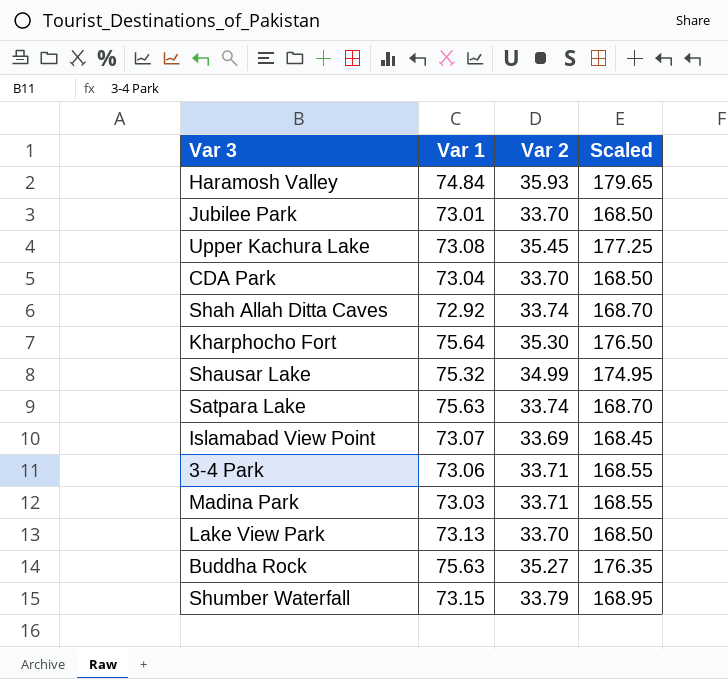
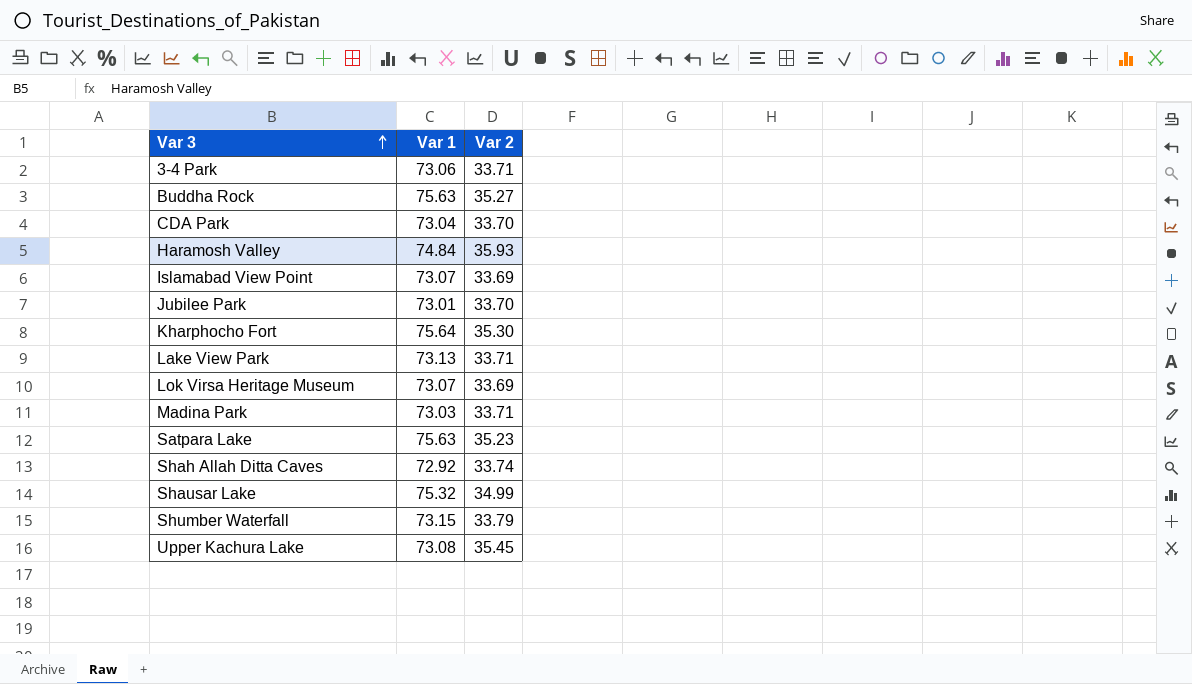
row order: none -> Var 3 ascending
column Scaled | formula: [Var 2] * 5 -> none
Lake View Park | Var 2: 33.70 -> 33.71
row Lok Virsa Heritage Museum: none -> 73.07 | 33.69
Satpara Lake | Var 2: 33.74 -> 35.23

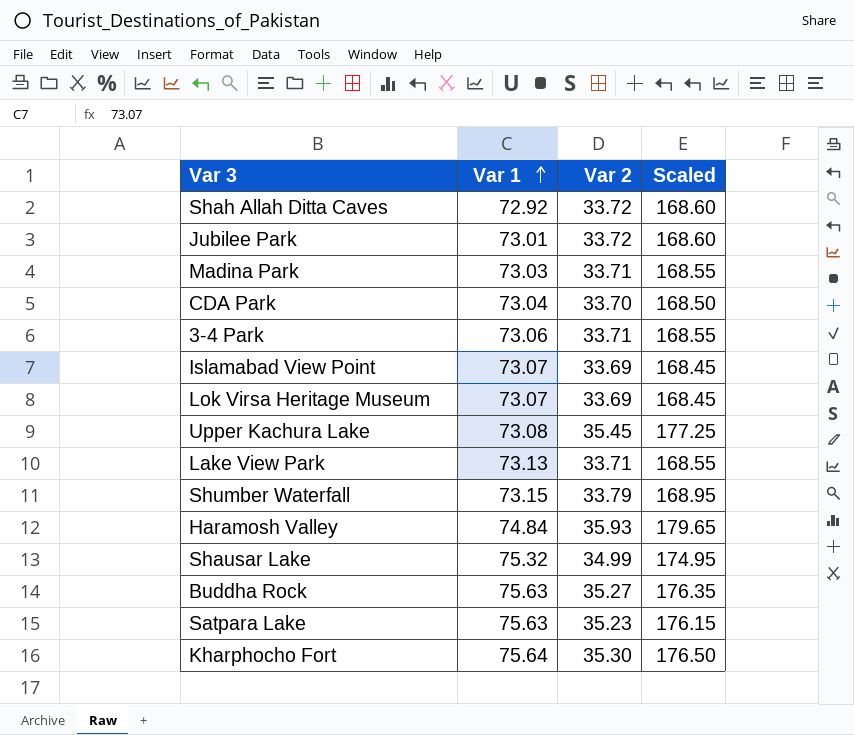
row order: Var 3 ascending -> Var 1 ascending
column Scaled | formula: none -> [Var 2] * 5
Shah Allah Ditta Caves | Var 2: 33.74 -> 33.72
Jubilee Park | Var 2: 33.70 -> 33.72

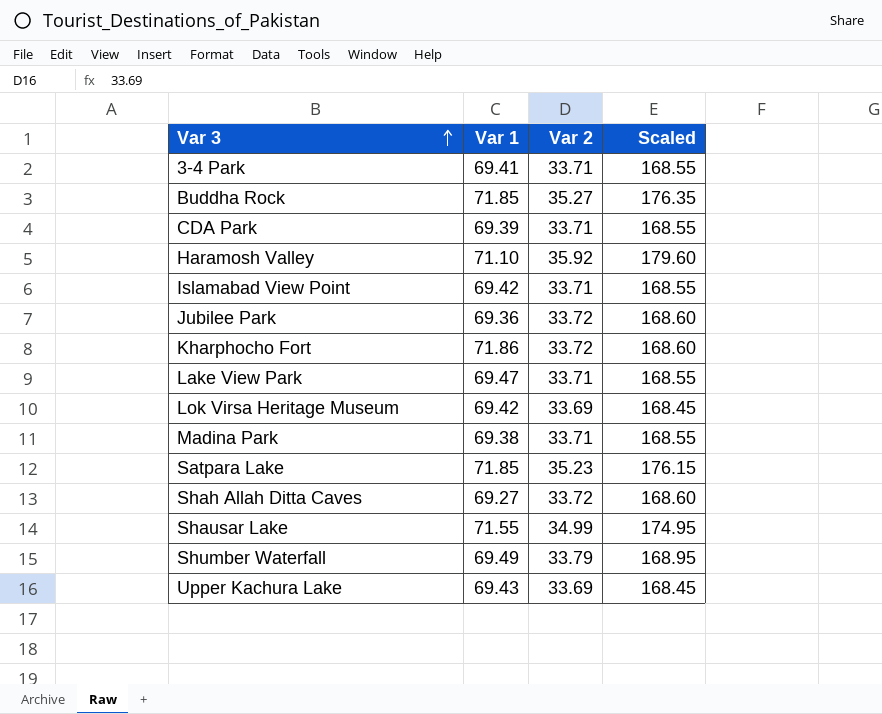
row order: Var 1 ascending -> Var 3 ascending
3-4 Park | Var 1: 73.06 -> 69.41
Buddha Rock | Var 1: 75.63 -> 71.85
CDA Park | Var 1: 73.04 -> 69.39
CDA Park | Var 2: 33.70 -> 33.71
CDA Park | Scaled: 168.50 -> 168.55
Haramosh Valley | Var 1: 74.84 -> 71.10
Haramosh Valley | Var 2: 35.93 -> 35.92
Haramosh Valley | Scaled: 179.65 -> 179.60
Islamabad View Point | Var 1: 73.07 -> 69.42
Islamabad View Point | Var 2: 33.69 -> 33.71
Islamabad View Point | Scaled: 168.45 -> 168.55
Jubilee Park | Var 1: 73.01 -> 69.36
Kharphocho Fort | Var 1: 75.64 -> 71.86
Kharphocho Fort | Var 2: 35.30 -> 33.72
Kharphocho Fort | Scaled: 176.50 -> 168.60
Lake View Park | Var 1: 73.13 -> 69.47
Lok Virsa Heritage Museum | Var 1: 73.07 -> 69.42
Madina Park | Var 1: 73.03 -> 69.38
Satpara Lake | Var 1: 75.63 -> 71.85
Shah Allah Ditta Caves | Var 1: 72.92 -> 69.27
Shausar Lake | Var 1: 75.32 -> 71.55
Shumber Waterfall | Var 1: 73.15 -> 69.49
Upper Kachura Lake | Var 1: 73.08 -> 69.43
Upper Kachura Lake | Var 2: 35.45 -> 33.69
Upper Kachura Lake | Scaled: 177.25 -> 168.45

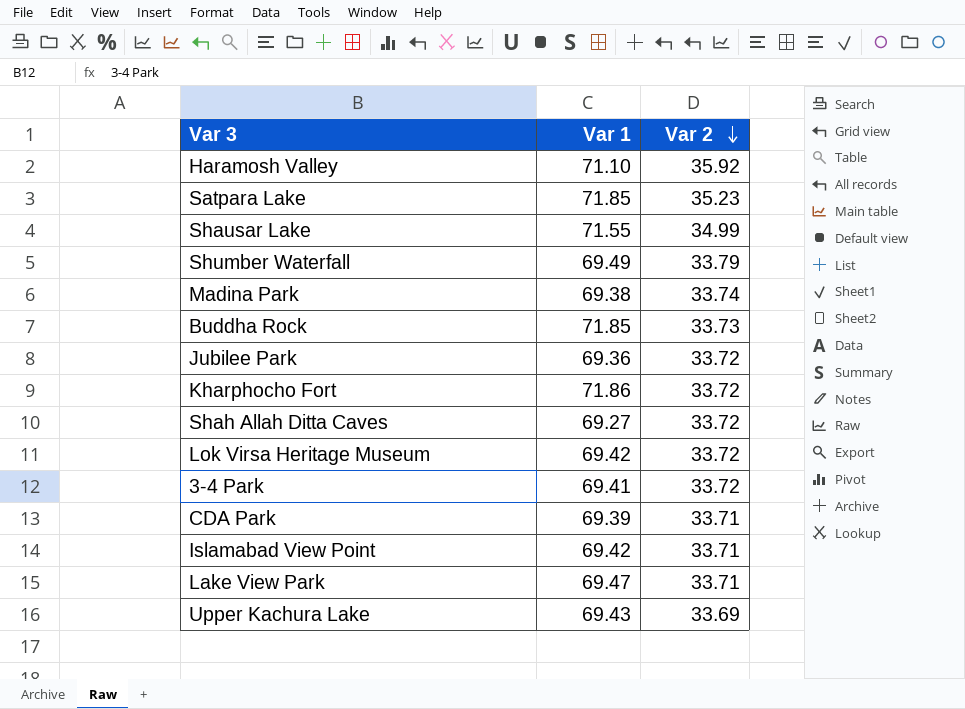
row order: Var 3 ascending -> Var 2 descending
column Scaled | formula: [Var 2] * 5 -> none
Madina Park | Var 2: 33.71 -> 33.74
Buddha Rock | Var 2: 35.27 -> 33.73
Lok Virsa Heritage Museum | Var 2: 33.69 -> 33.72
3-4 Park | Var 2: 33.71 -> 33.72

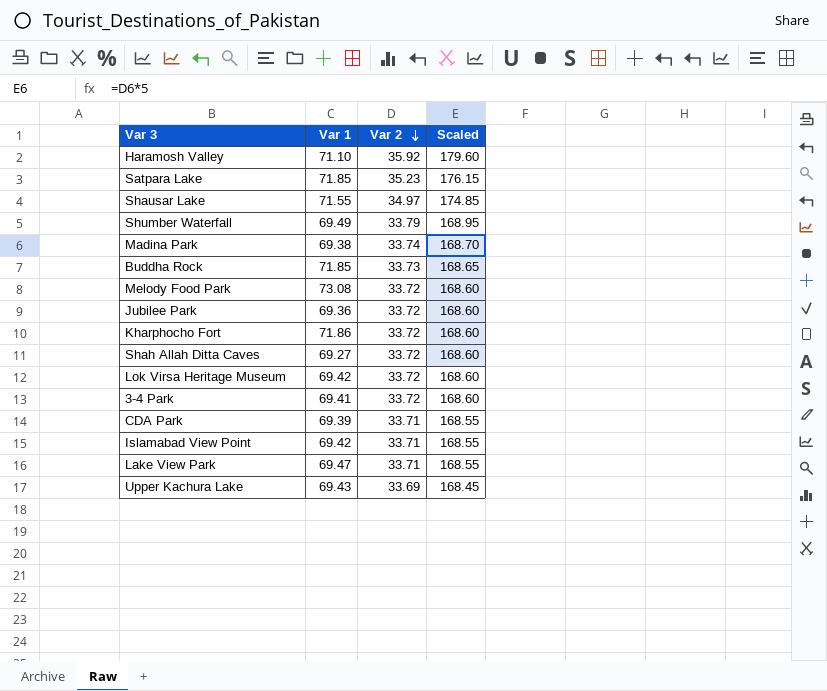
column Scaled | formula: none -> [Var 2] * 5
Shausar Lake | Var 2: 34.99 -> 34.97
row Melody Food Park: none -> 73.08 | 33.72 | 168.60

